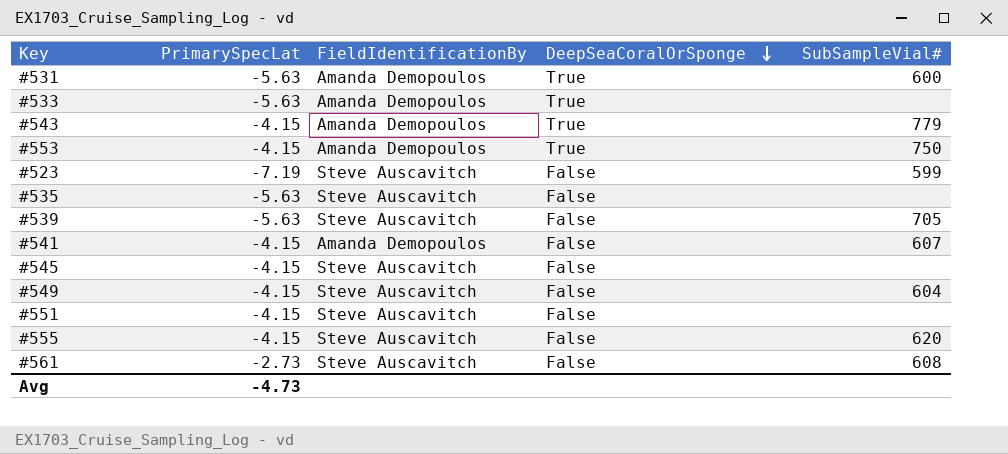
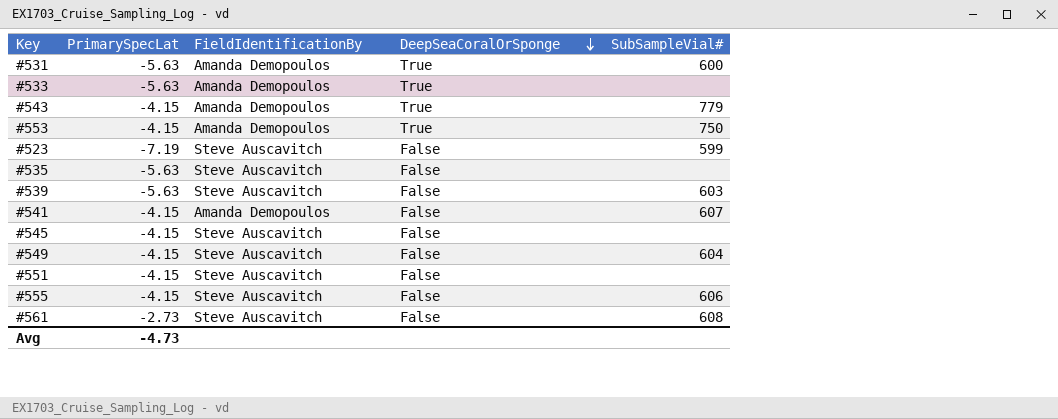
#539 | SubSampleVial#: 705 -> 603
#555 | SubSampleVial#: 620 -> 606

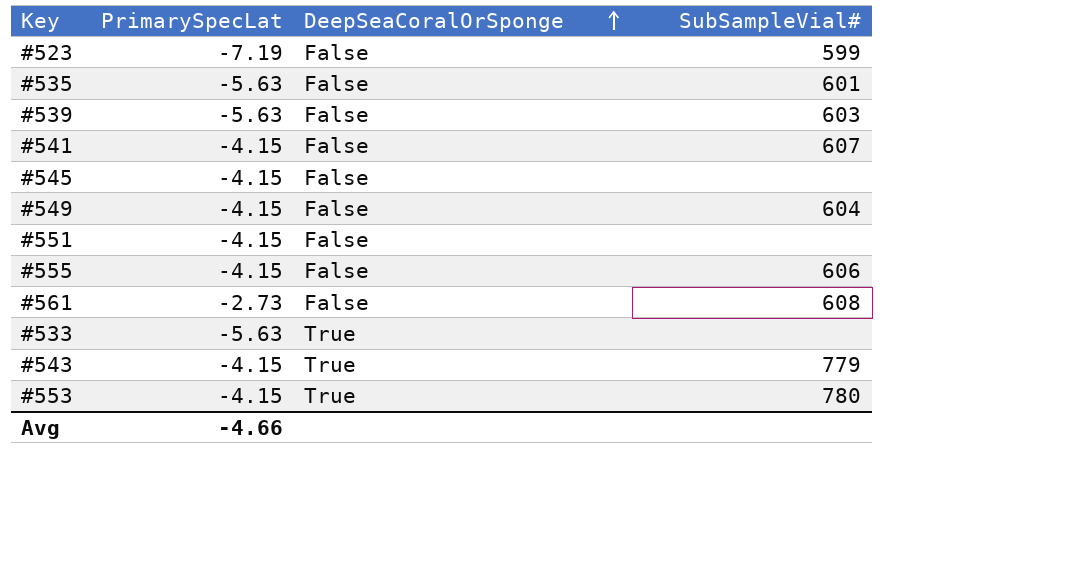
row order: DeepSeaCoralOrSponge descending -> DeepSeaCoralOrSponge ascending
column FieldIdentificationBy | position: 3 -> none
row #531: -5.63 | Amanda Demopoulos | True | 600 -> none
#535 | SubSampleVial#: none -> 601
#553 | SubSampleVial#: 750 -> 780
Avg | PrimarySpecLat: -4.73 -> -4.66

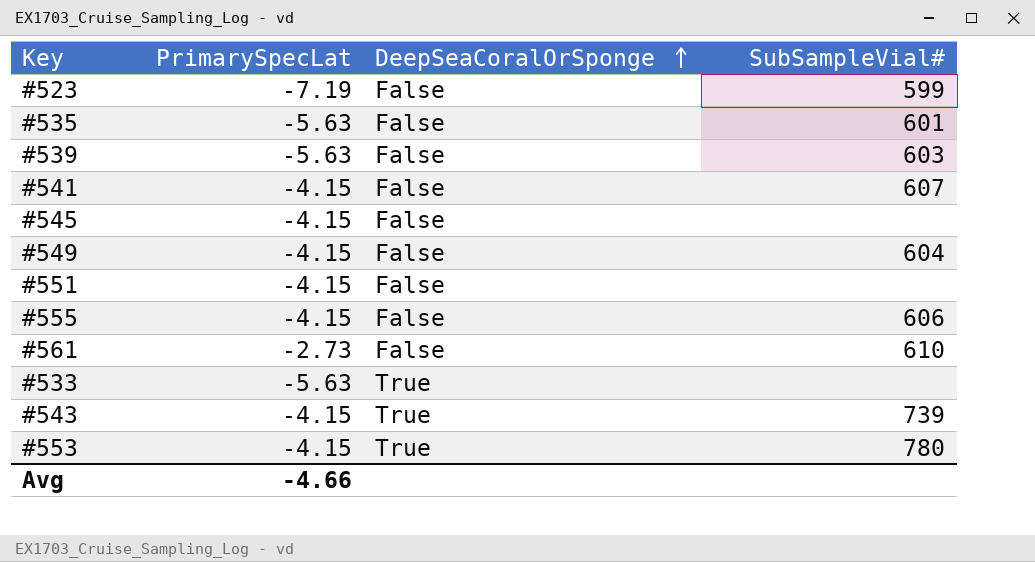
#561 | SubSampleVial#: 608 -> 610
#543 | SubSampleVial#: 779 -> 739

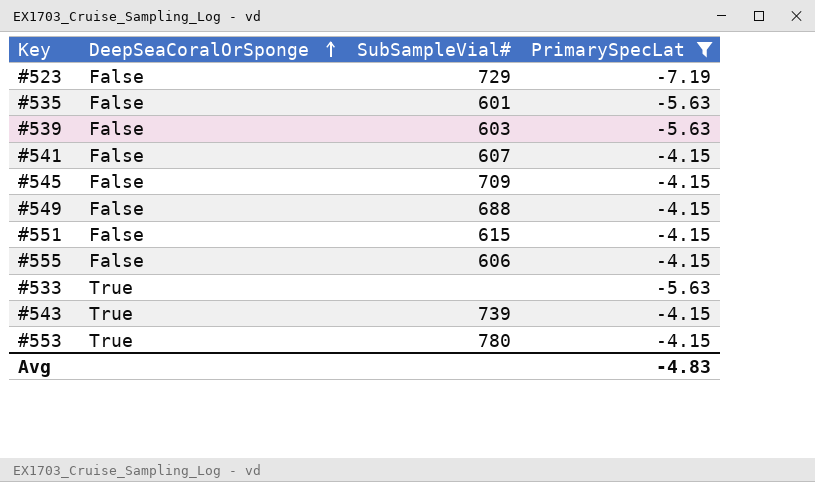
filter: none -> PrimarySpecLat != -2.73
column PrimarySpecLat | position: 2 -> 4
#523 | SubSampleVial#: 599 -> 729
#545 | SubSampleVial#: none -> 709
#549 | SubSampleVial#: 604 -> 688
#551 | SubSampleVial#: none -> 615
Avg | PrimarySpecLat: -4.66 -> -4.83

